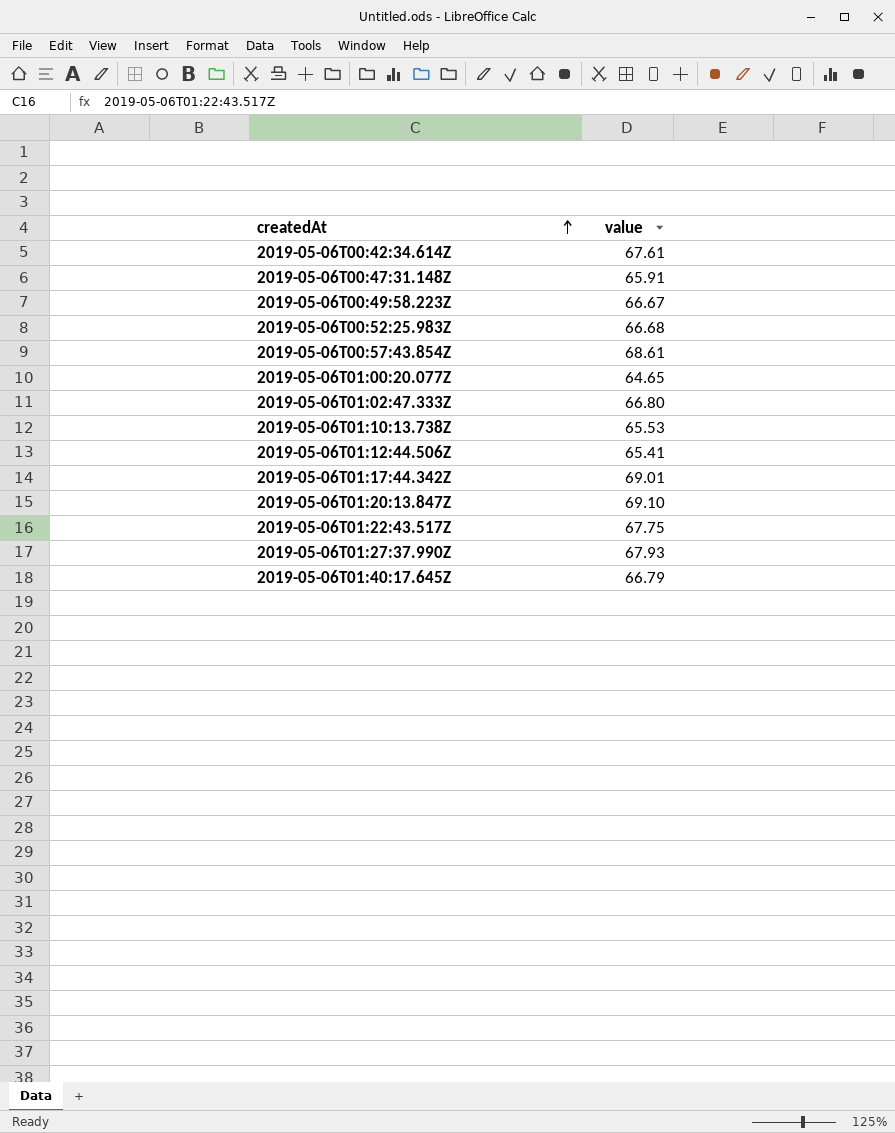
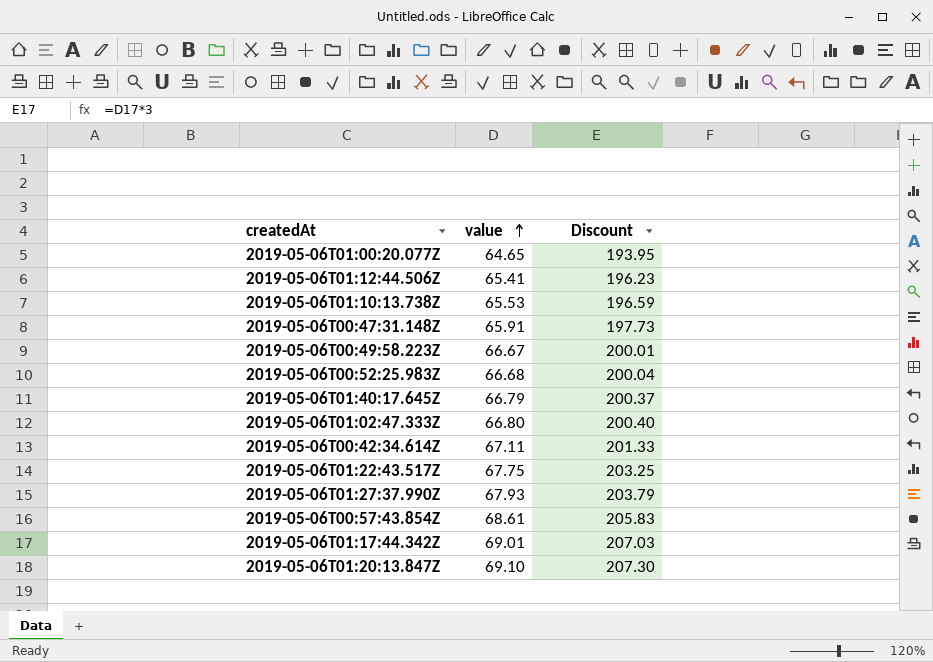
row order: createdAt ascending -> value ascending
column Discount | formula: none -> [value] * 3
2019-05-06T00:42:34.614Z | value: 67.61 -> 67.11

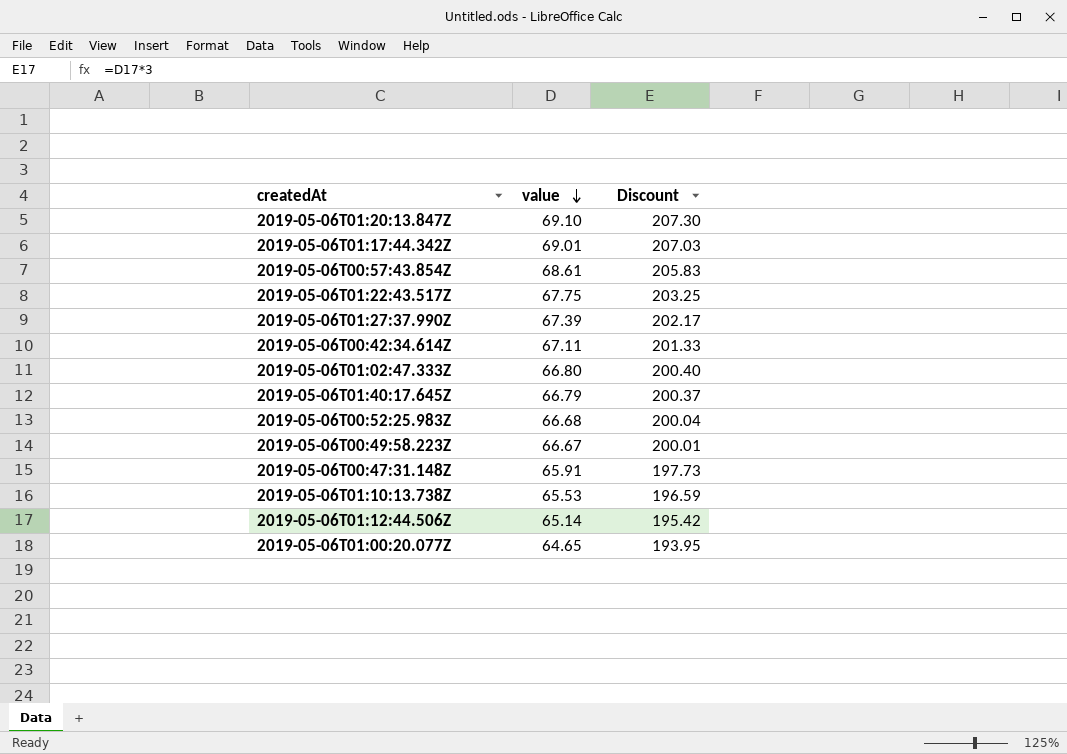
row order: value ascending -> value descending
2019-05-06T01:27:37.990Z | value: 67.93 -> 67.39
2019-05-06T01:27:37.990Z | Discount: 203.79 -> 202.17
2019-05-06T01:12:44.506Z | value: 65.41 -> 65.14
2019-05-06T01:12:44.506Z | Discount: 196.23 -> 195.42

